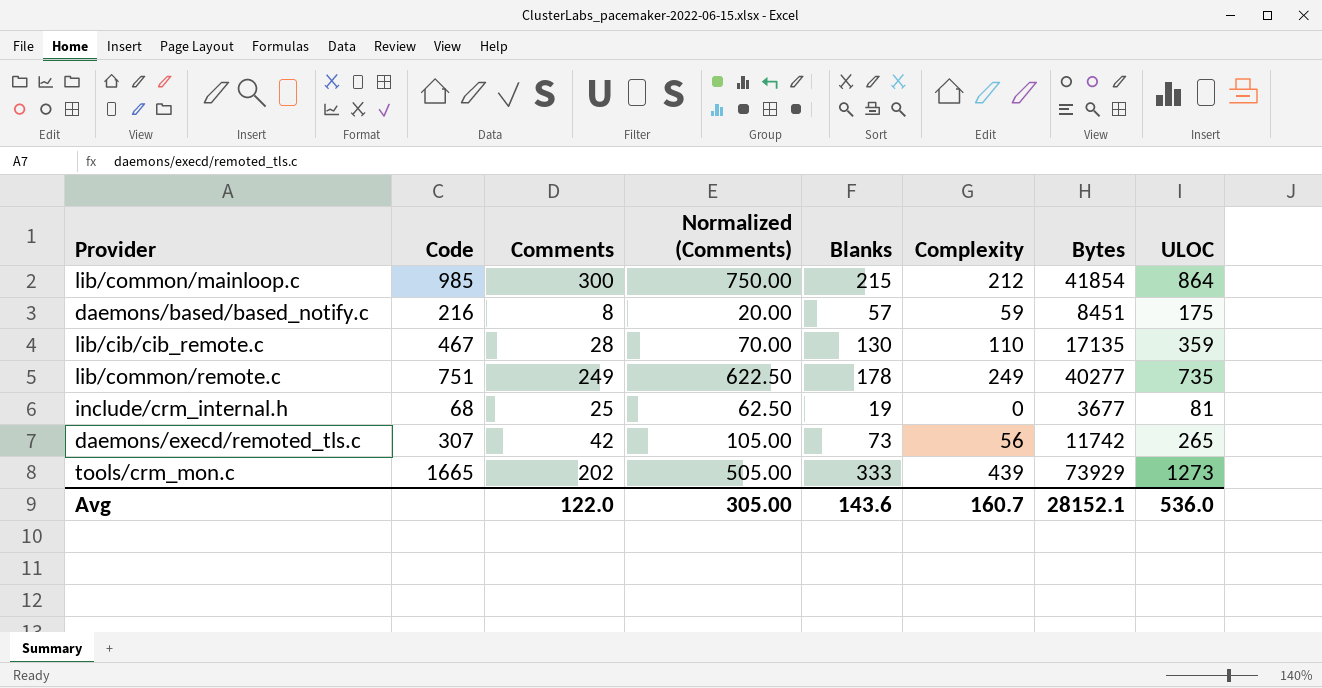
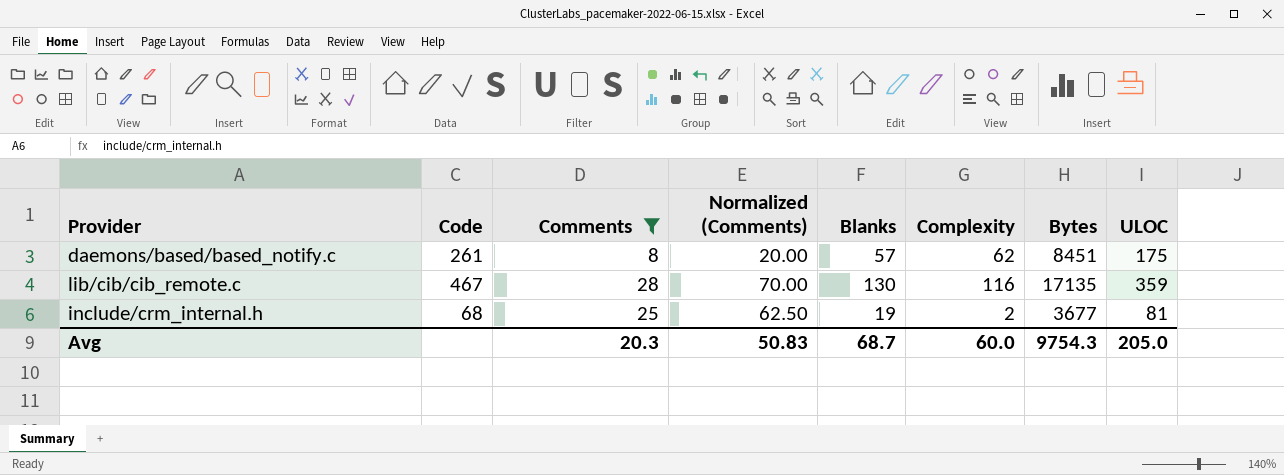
filter: none -> Comments <= 28
daemons/based/based_notify.c | Code: 216 -> 261
daemons/based/based_notify.c | Complexity: 59 -> 62
lib/cib/cib_remote.c | Complexity: 110 -> 116
include/crm_internal.h | Complexity: 0 -> 2
Avg | Comments: 122.0 -> 20.3
Avg | Normalized (Comments): 305.00 -> 50.83
Avg | Blanks: 143.6 -> 68.7
Avg | Complexity: 160.7 -> 60.0
Avg | Bytes: 28152.1 -> 9754.3
Avg | ULOC: 536.0 -> 205.0

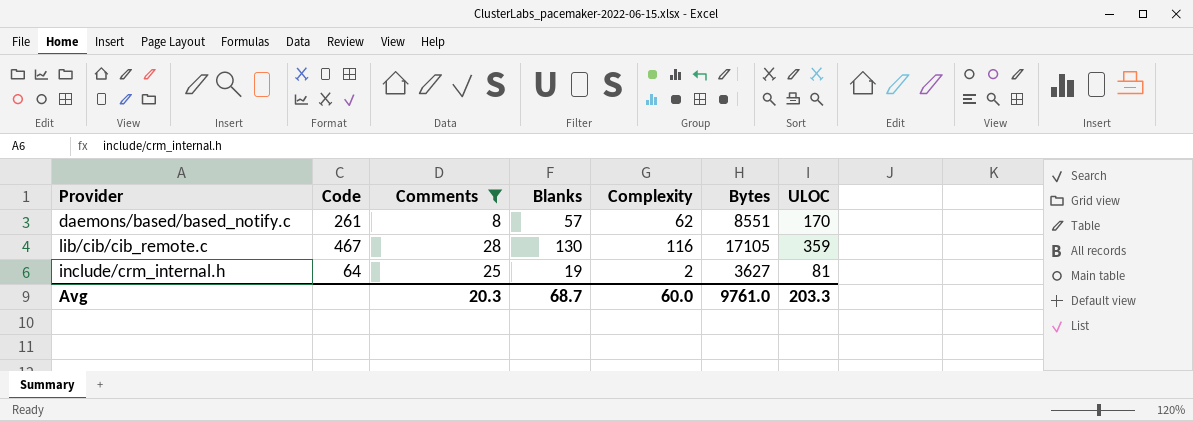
column Normalized (Comments) | formula: [Comments] * 2.5 -> none
daemons/based/based_notify.c | Bytes: 8451 -> 8551
daemons/based/based_notify.c | ULOC: 175 -> 170
lib/cib/cib_remote.c | Bytes: 17135 -> 17105
include/crm_internal.h | Code: 68 -> 64
include/crm_internal.h | Bytes: 3677 -> 3627
Avg | Bytes: 9754.3 -> 9761.0
Avg | ULOC: 205.0 -> 203.3

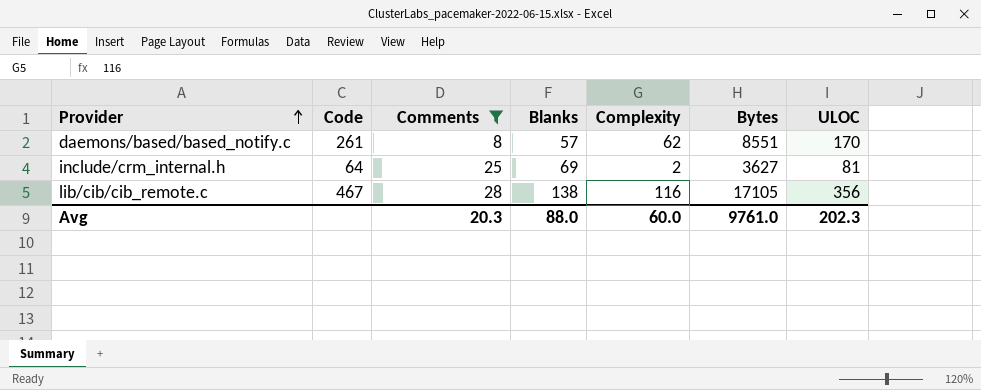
row order: none -> Provider ascending
include/crm_internal.h | Blanks: 19 -> 69
lib/cib/cib_remote.c | Blanks: 130 -> 138
lib/cib/cib_remote.c | ULOC: 359 -> 356
Avg | Blanks: 68.7 -> 88.0
Avg | ULOC: 203.3 -> 202.3

